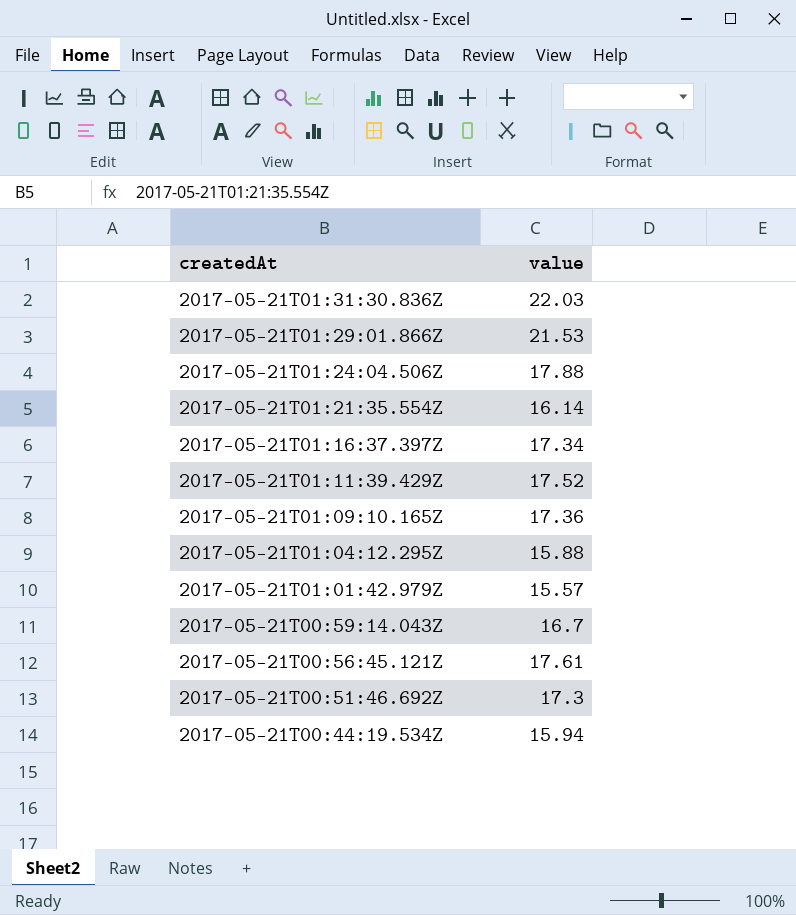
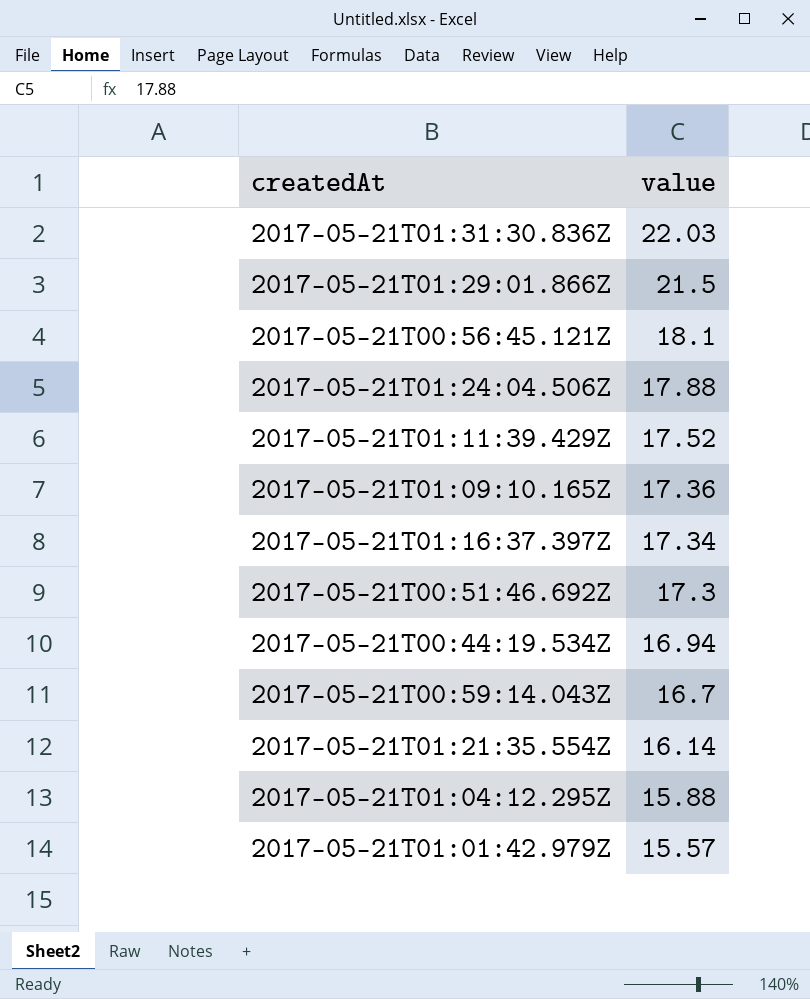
row order: createdAt descending -> value descending
2017-05-21T01:29:01.866Z | value: 21.53 -> 21.5
2017-05-21T00:56:45.121Z | value: 17.61 -> 18.1
2017-05-21T00:44:19.534Z | value: 15.94 -> 16.94

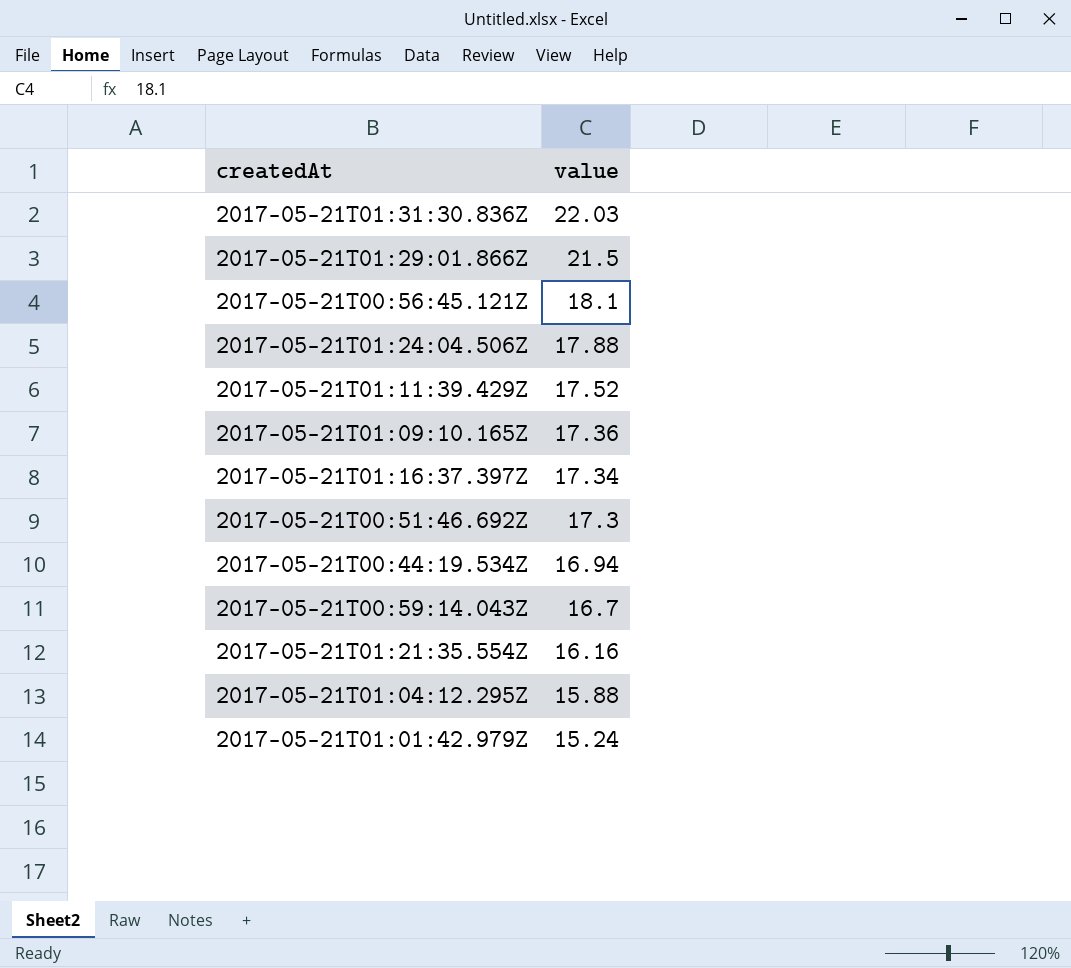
2017-05-21T01:21:35.554Z | value: 16.14 -> 16.16
2017-05-21T01:01:42.979Z | value: 15.57 -> 15.24

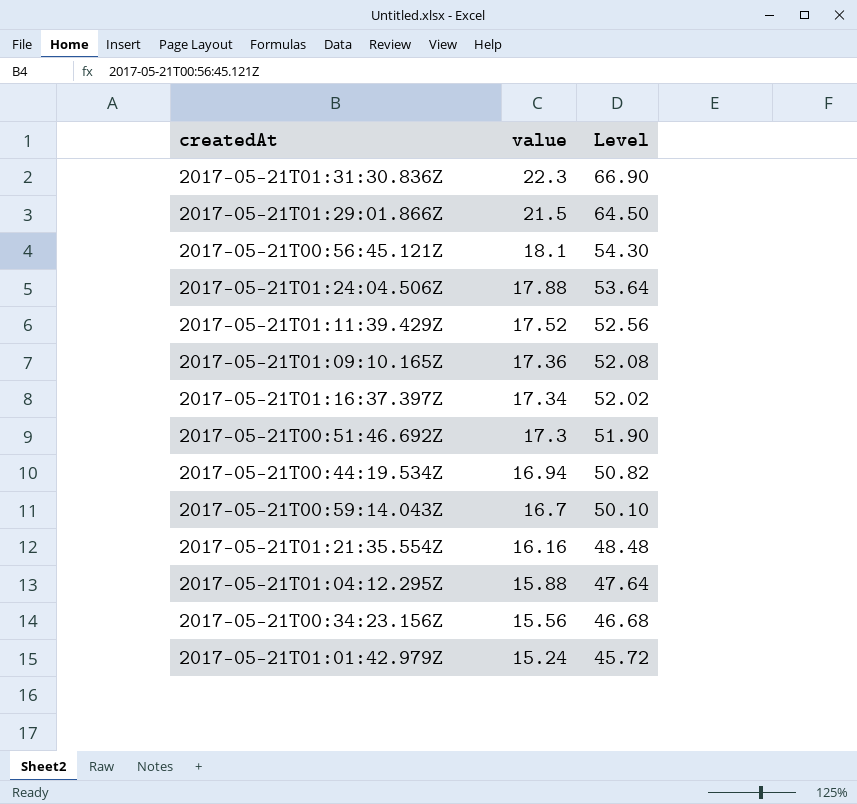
column Level | formula: none -> [value] * 3
2017-05-21T01:31:30.836Z | value: 22.03 -> 22.3
row 2017-05-21T00:34:23.156Z: none -> 15.56 | 46.68

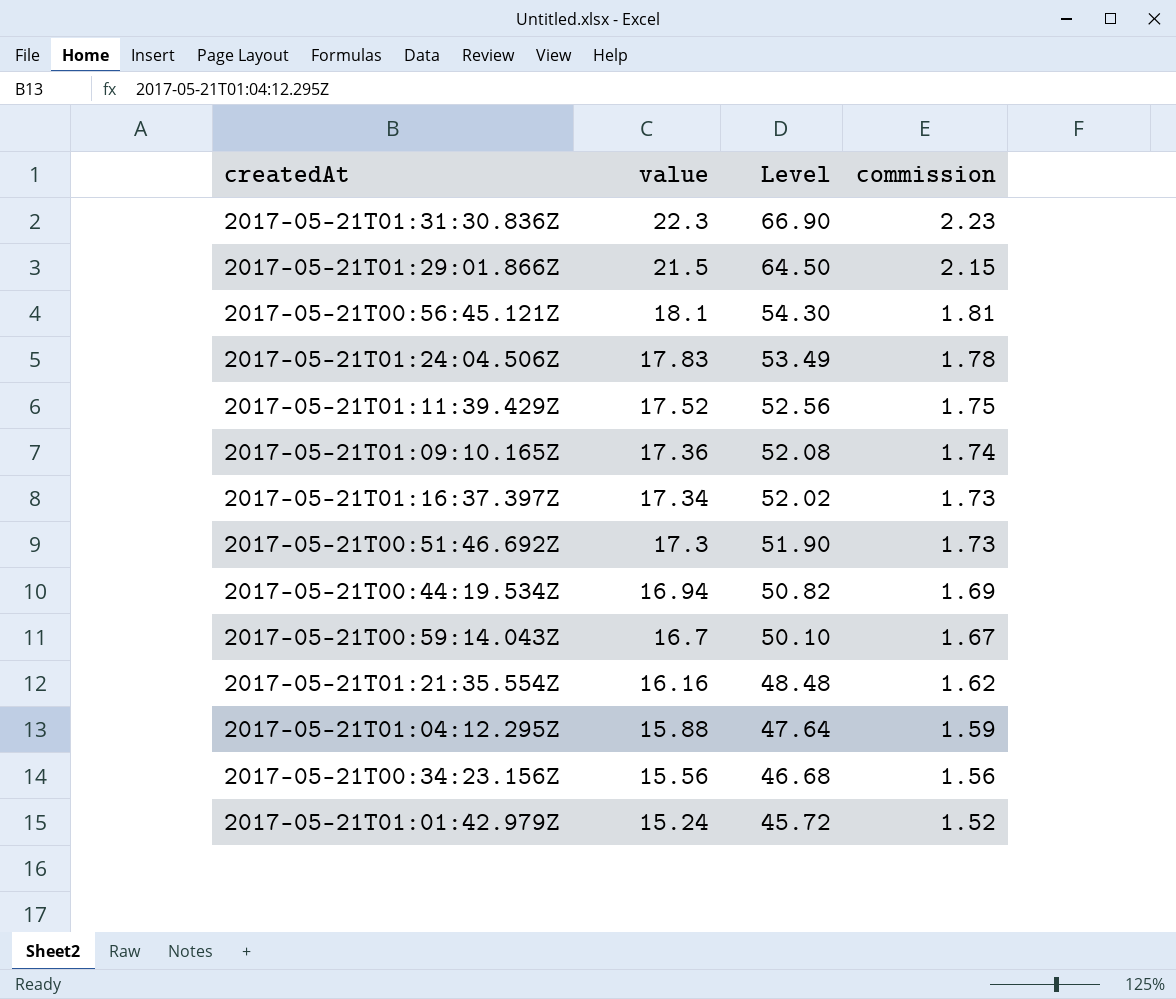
column commission | formula: none -> [value] * 0.1
2017-05-21T01:24:04.506Z | value: 17.88 -> 17.83
2017-05-21T01:24:04.506Z | Level: 53.64 -> 53.49

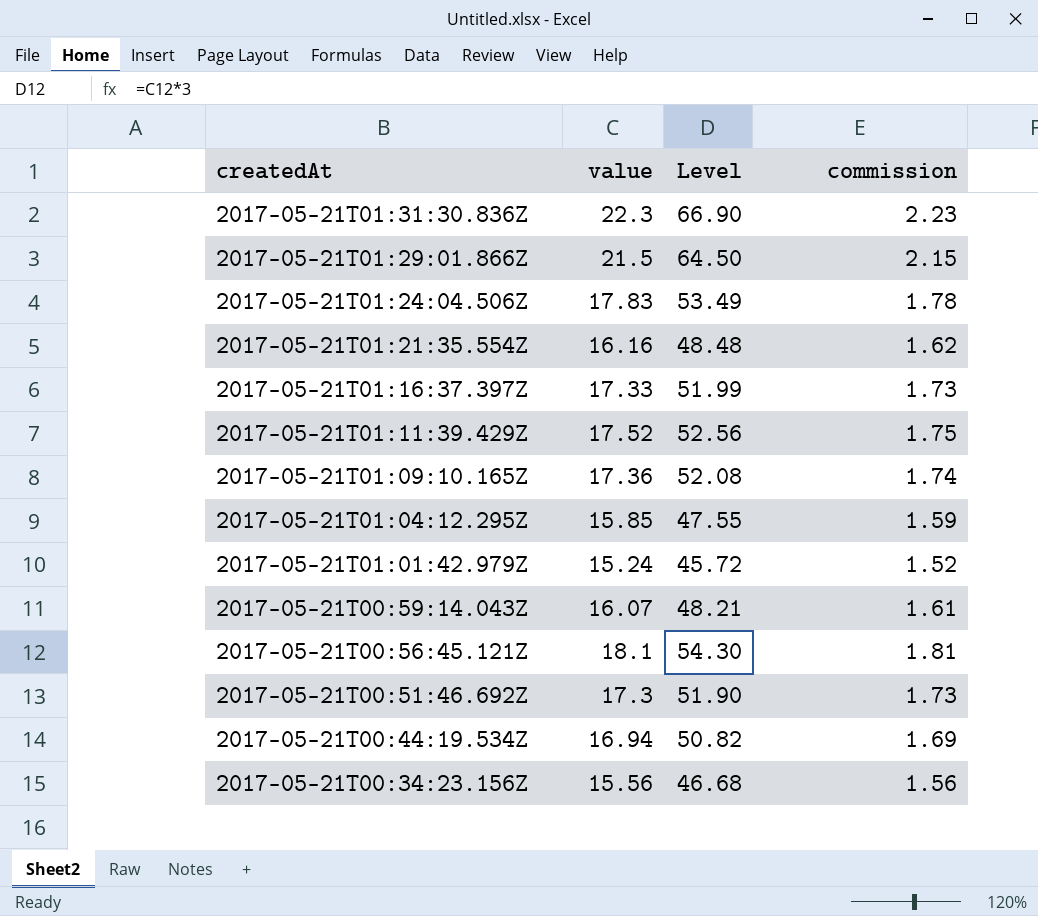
row order: value descending -> createdAt descending
2017-05-21T01:16:37.397Z | value: 17.34 -> 17.33
2017-05-21T01:16:37.397Z | Level: 52.02 -> 51.99
2017-05-21T01:04:12.295Z | value: 15.88 -> 15.85
2017-05-21T01:04:12.295Z | Level: 47.64 -> 47.55
2017-05-21T00:59:14.043Z | value: 16.7 -> 16.07
2017-05-21T00:59:14.043Z | Level: 50.10 -> 48.21
2017-05-21T00:59:14.043Z | commission: 1.67 -> 1.61

